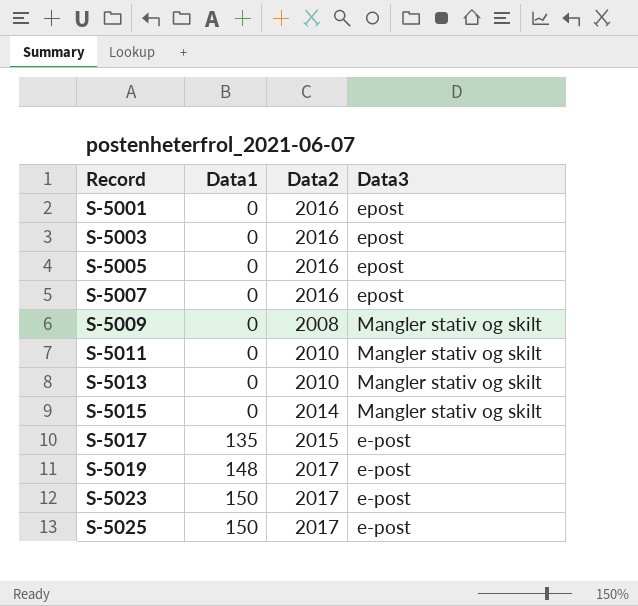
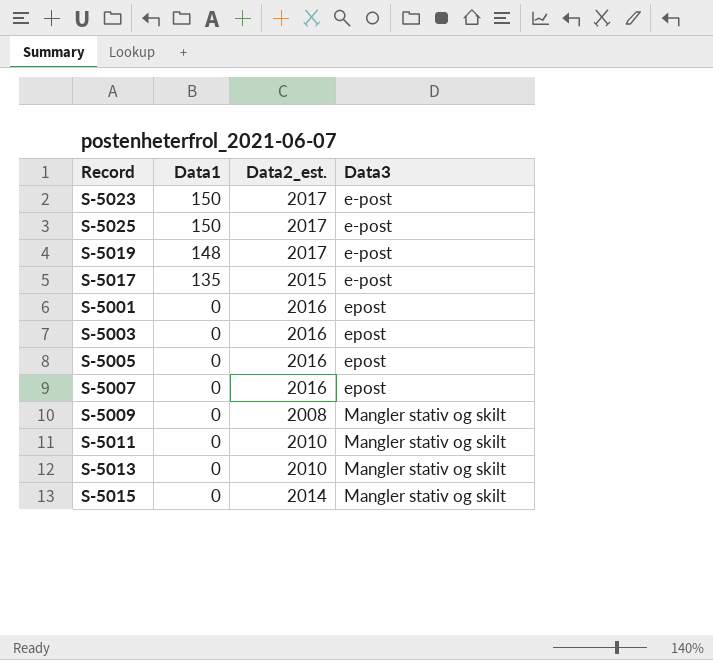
row order: Record ascending -> Data1 descending
column name: Data2 -> Data2_est.

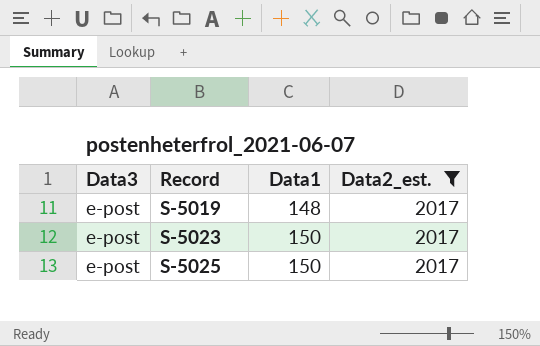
filter: none -> Data2_est. = 2017
row order: Data1 descending -> Record ascending
column Data3 | position: 4 -> 1

